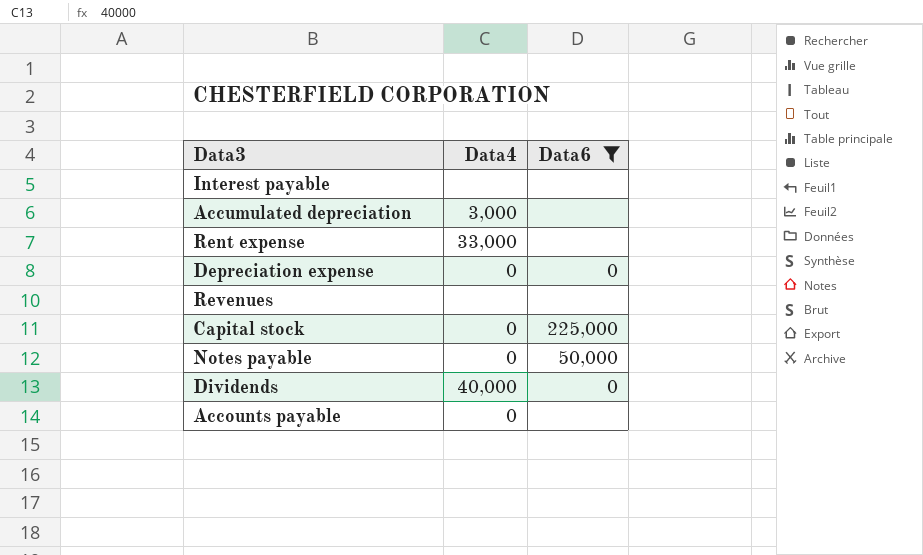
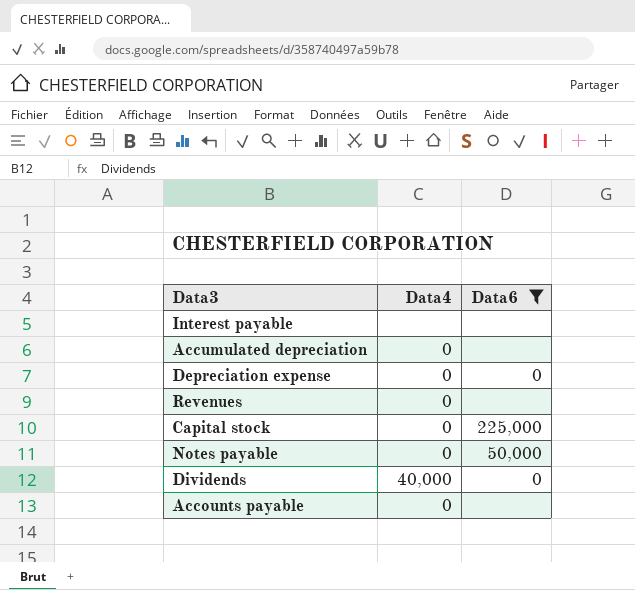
row Rent expense: 33,000 | none -> none
Accumulated depreciation | Data4: 3,000 -> 0
Revenues | Data4: none -> 0

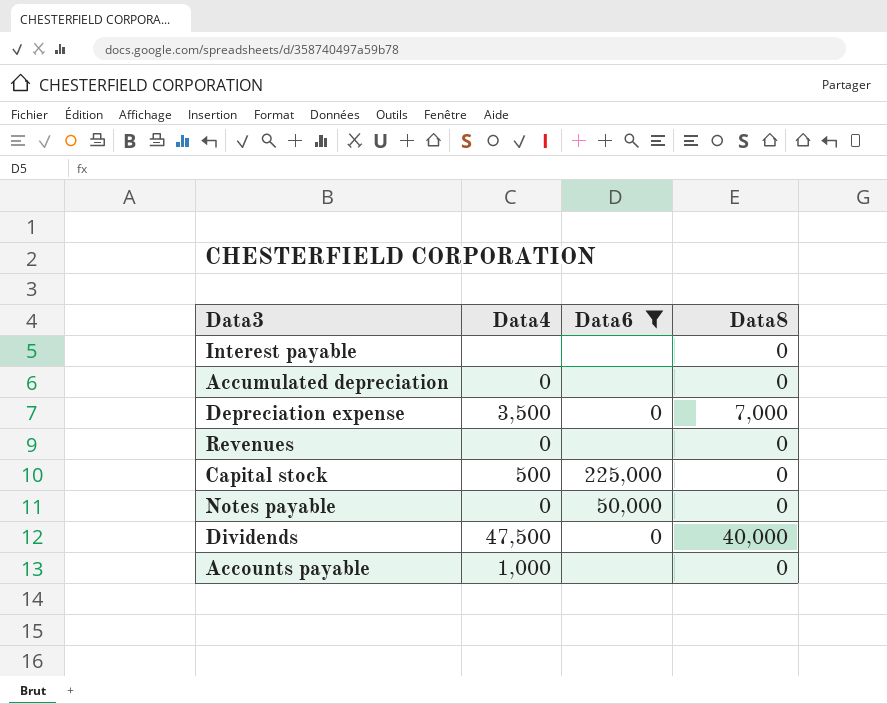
column Data8 | position: none -> 4
Depreciation expense | Data4: 0 -> 3,500
Capital stock | Data4: 0 -> 500
Dividends | Data4: 40,000 -> 47,500
Accounts payable | Data4: 0 -> 1,000

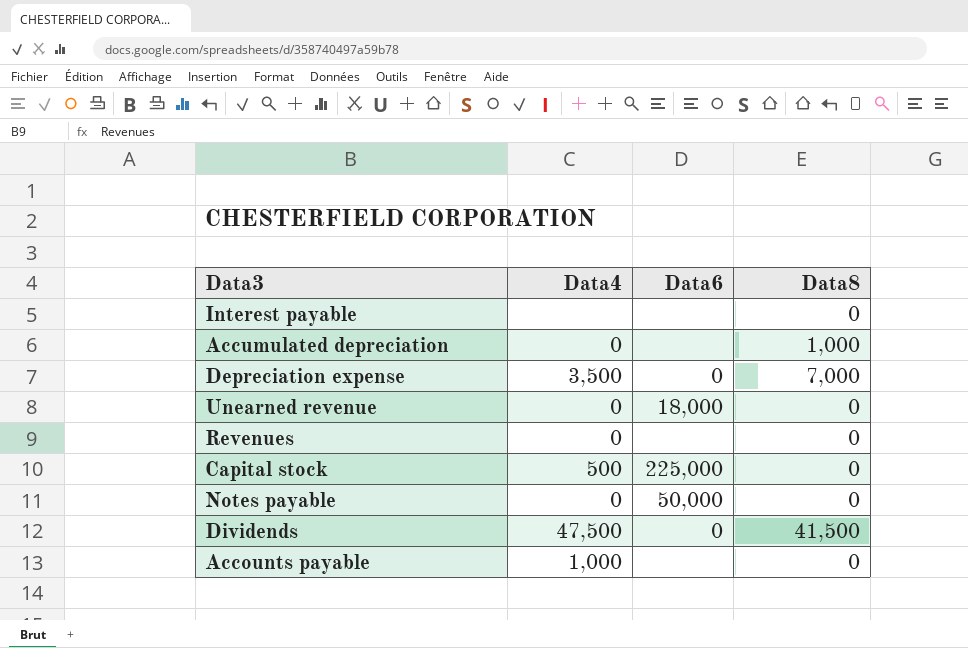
filter: Data6 != 18,000 -> none
Accumulated depreciation | Data8: 0 -> 1,000
Dividends | Data8: 40,000 -> 41,500

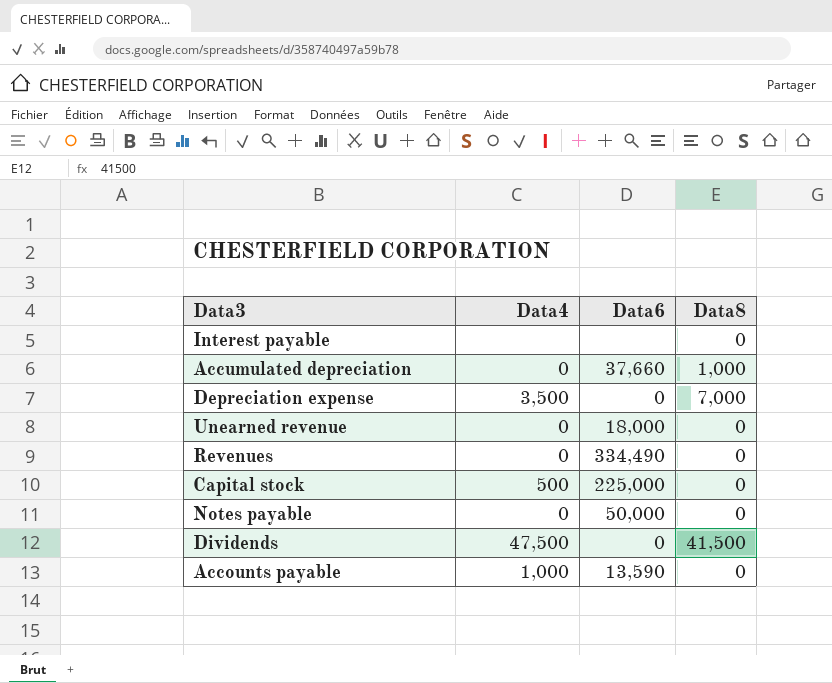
Accumulated depreciation | Data6: none -> 37,660
Revenues | Data6: none -> 334,490
Accounts payable | Data6: none -> 13,590

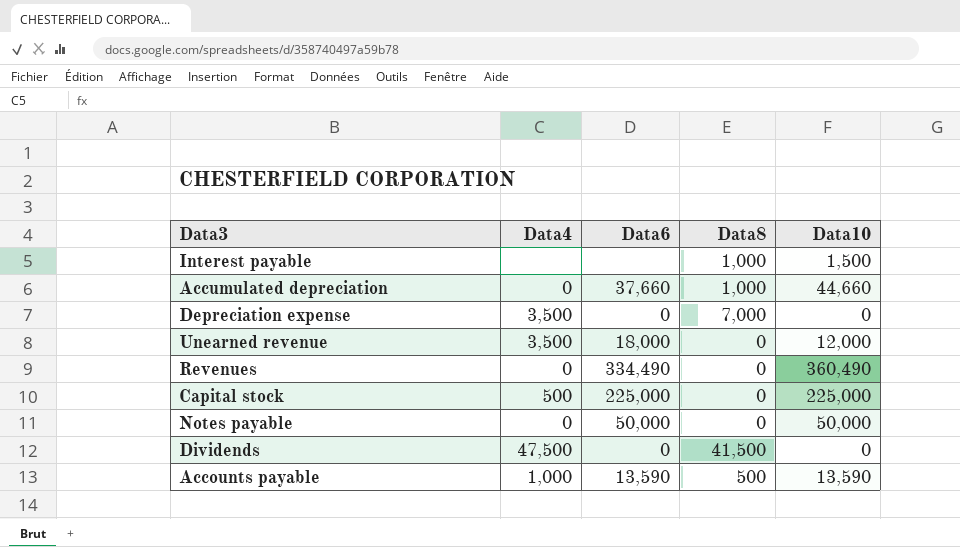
column Data10 | position: none -> 5
Interest payable | Data8: 0 -> 1,000
Unearned revenue | Data4: 0 -> 3,500
Accounts payable | Data8: 0 -> 500

